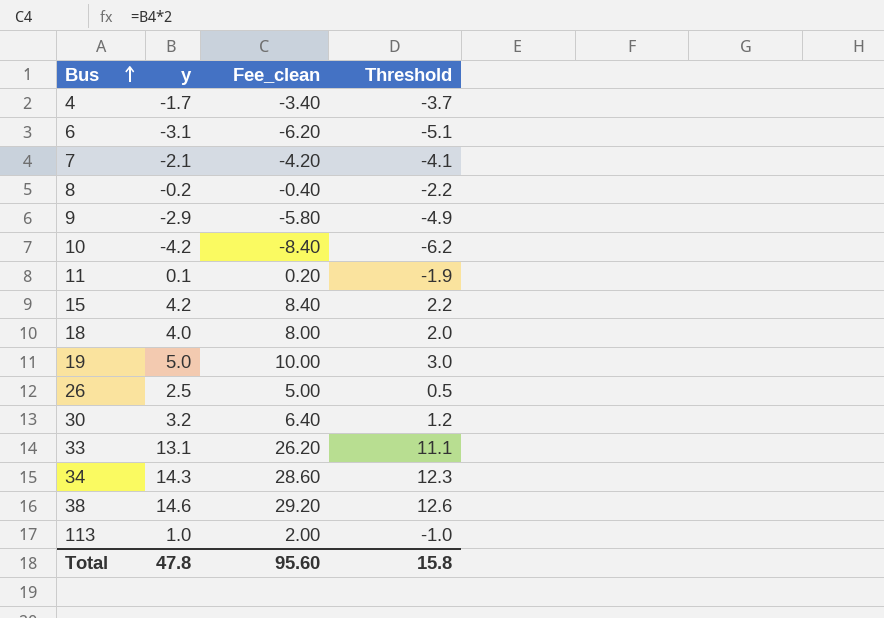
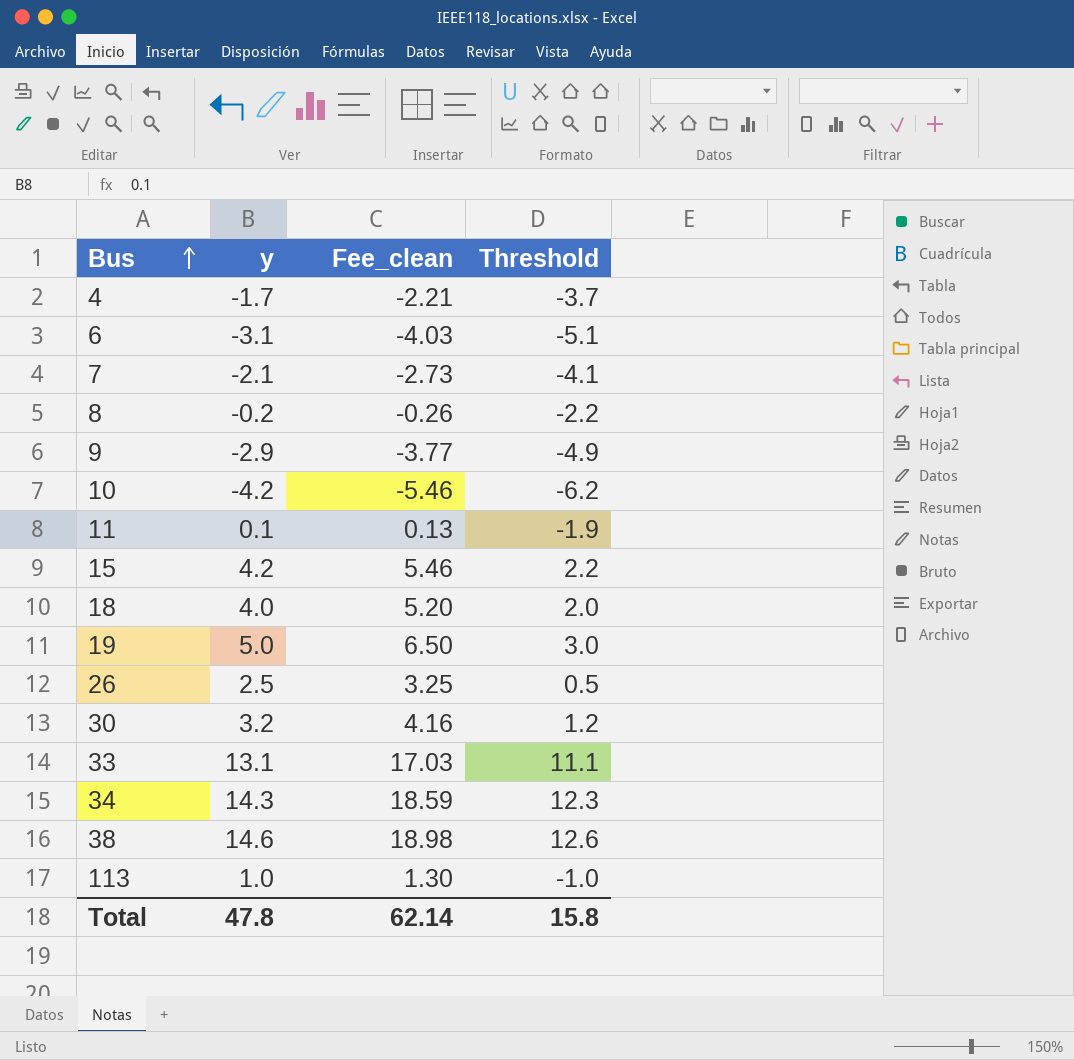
column Fee_clean | formula: [y] * 2 -> [y] * 1.3
Total | Fee_clean: 95.60 -> 62.14

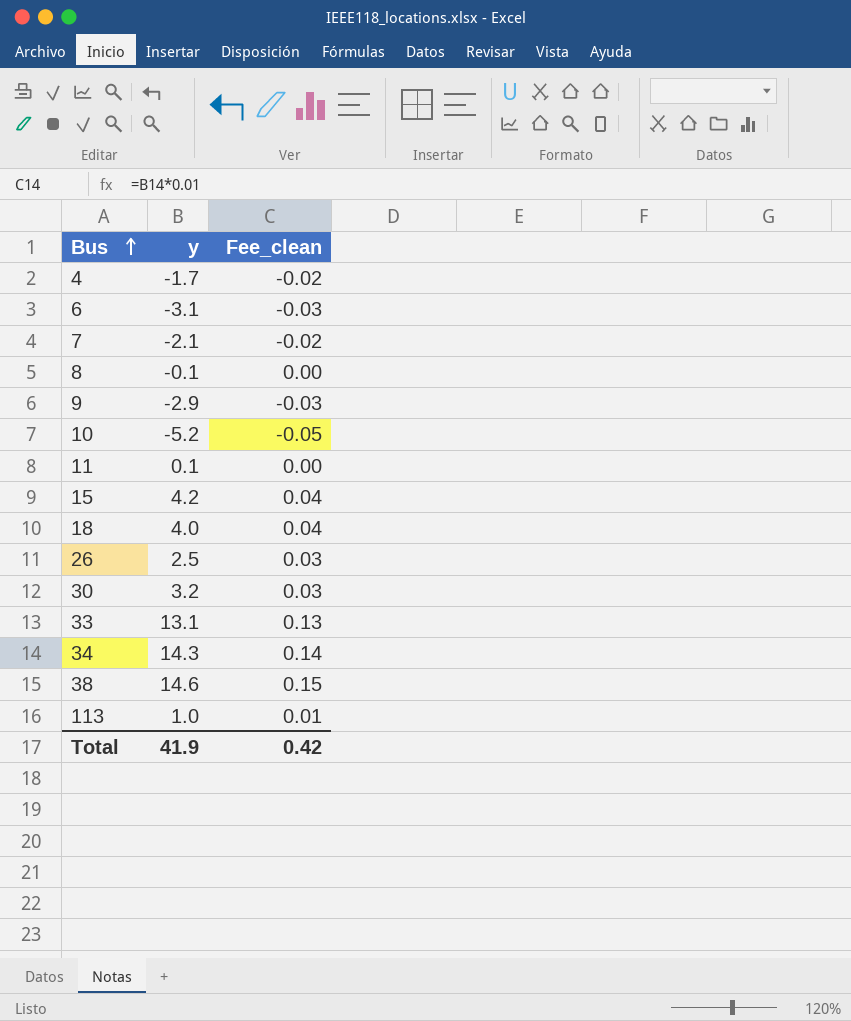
column Threshold | formula: [y] - 2 -> none
column Fee_clean | formula: [y] * 1.3 -> [y] * 0.01
row 19: 5.0 | 6.50 | 3.0 -> none
8 | y: -0.2 -> -0.1
10 | y: -4.2 -> -5.2
Total | y: 47.8 -> 41.9
Total | Fee_clean: 62.14 -> 0.42

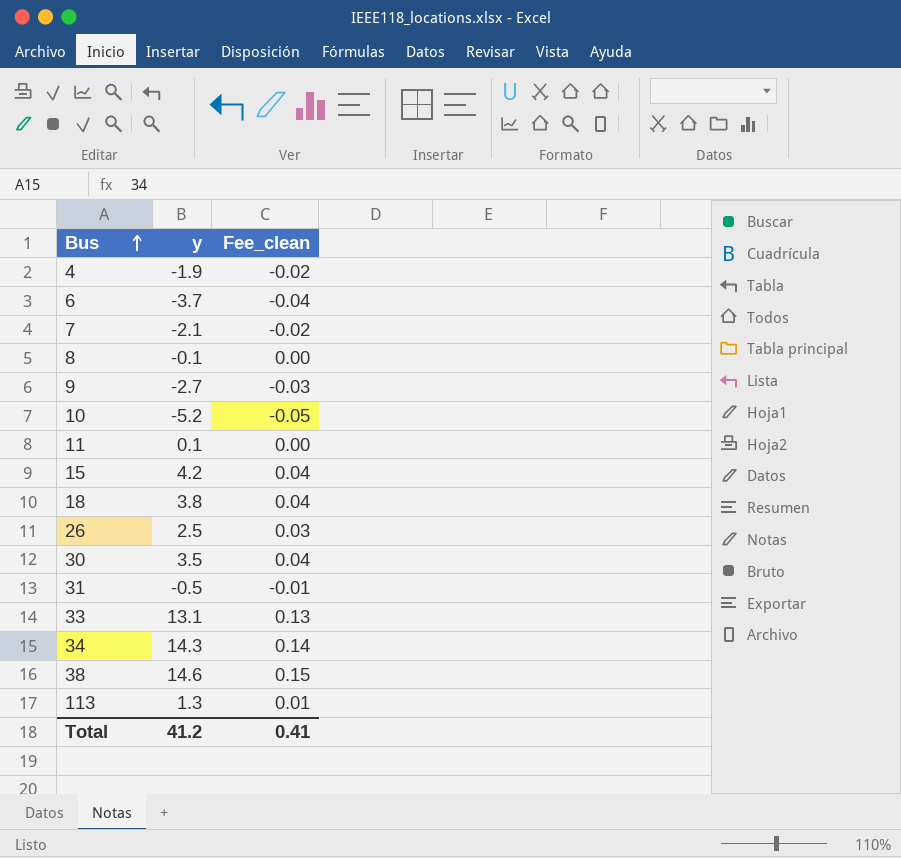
4 | y: -1.7 -> -1.9
6 | y: -3.1 -> -3.7
6 | Fee_clean: -0.03 -> -0.04
9 | y: -2.9 -> -2.7
18 | y: 4.0 -> 3.8
30 | y: 3.2 -> 3.5
30 | Fee_clean: 0.03 -> 0.04
row 31: none -> -0.5 | -0.01
113 | y: 1.0 -> 1.3
Total | y: 41.9 -> 41.2
Total | Fee_clean: 0.42 -> 0.41

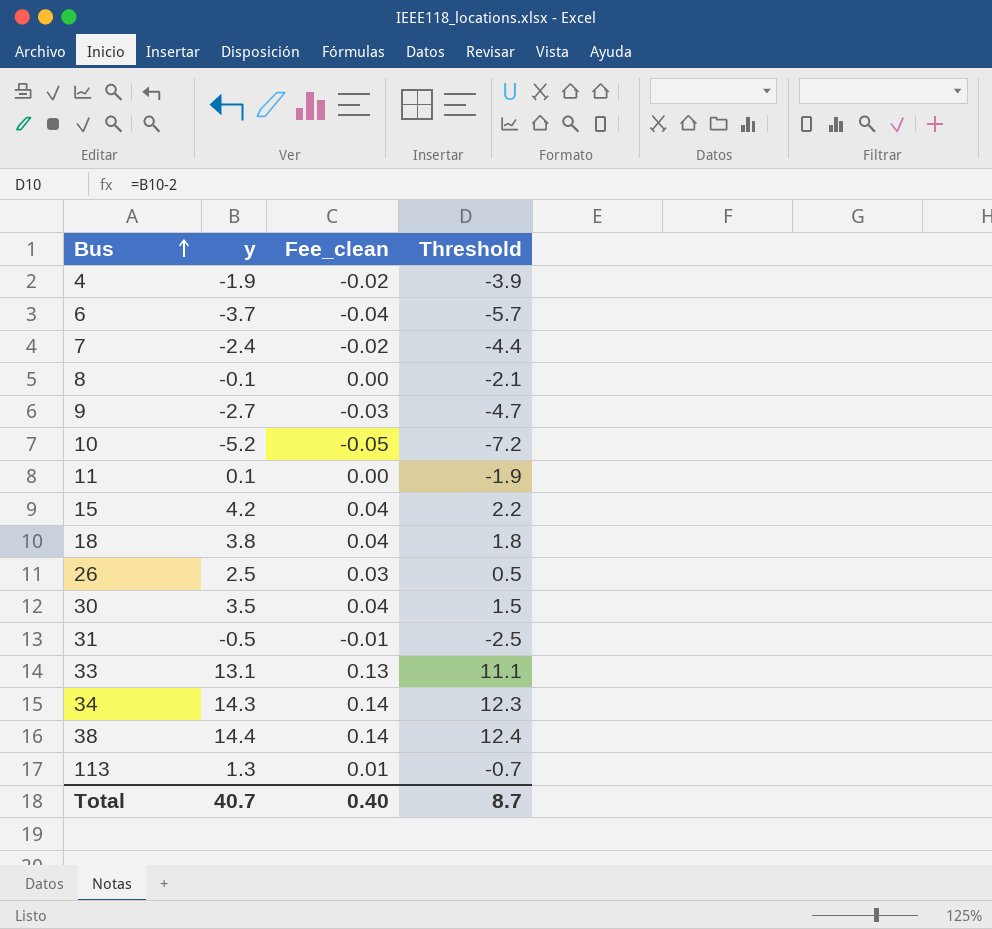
column Threshold | formula: none -> [y] - 2
7 | y: -2.1 -> -2.4
38 | y: 14.6 -> 14.4
38 | Fee_clean: 0.15 -> 0.14
Total | y: 41.2 -> 40.7
Total | Fee_clean: 0.41 -> 0.40

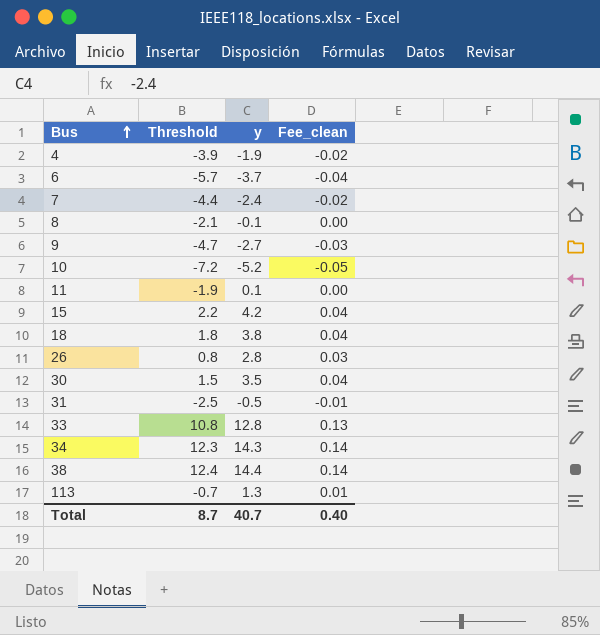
column Threshold | position: 4 -> 2
26 | Threshold: 0.5 -> 0.8
26 | y: 2.5 -> 2.8
33 | Threshold: 11.1 -> 10.8
33 | y: 13.1 -> 12.8

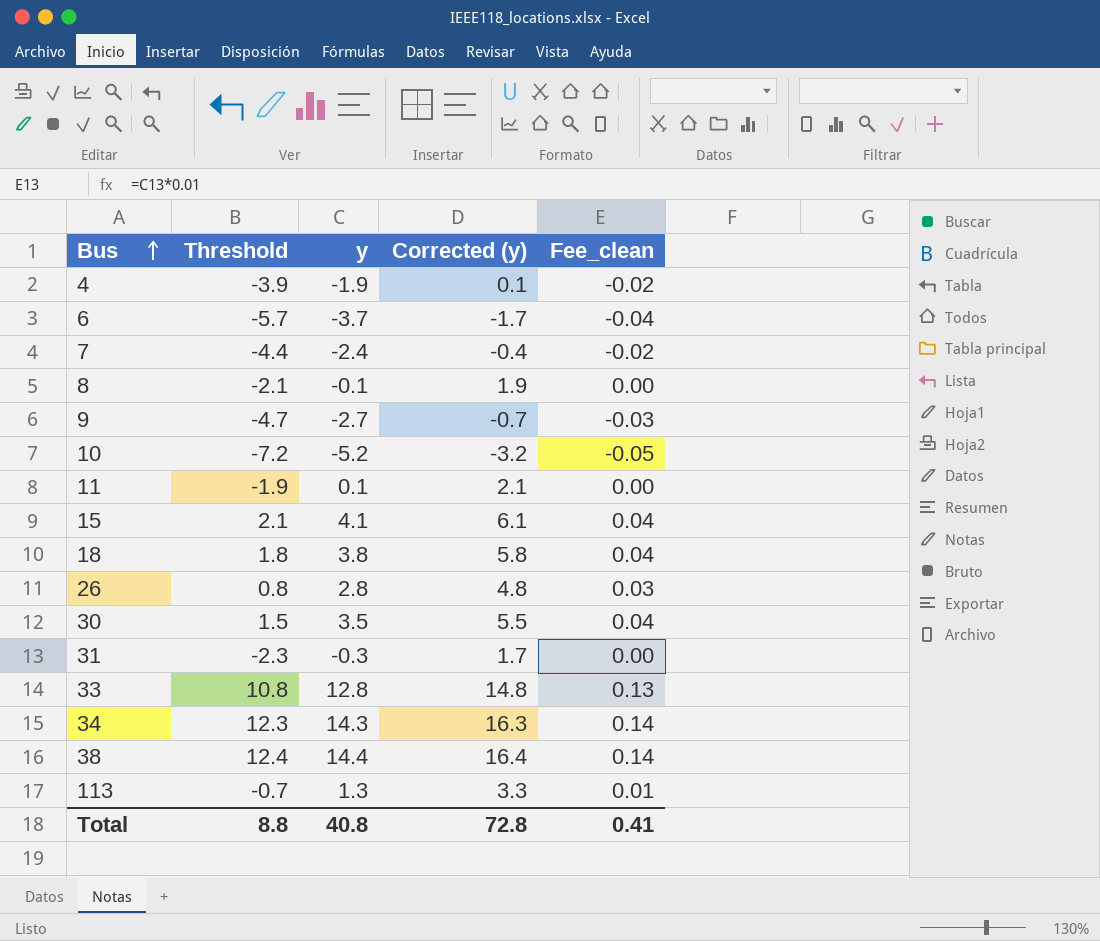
column Corrected (y) | formula: none -> [y] + 2
15 | Threshold: 2.2 -> 2.1
15 | y: 4.2 -> 4.1
31 | Threshold: -2.5 -> -2.3
31 | y: -0.5 -> -0.3
31 | Fee_clean: -0.01 -> 0.00
Total | Threshold: 8.7 -> 8.8
Total | y: 40.7 -> 40.8
Total | Fee_clean: 0.40 -> 0.41

